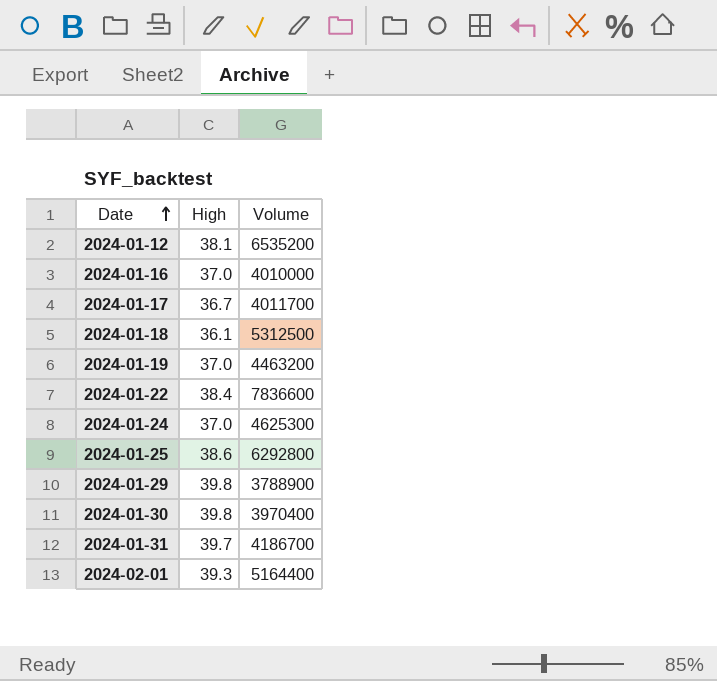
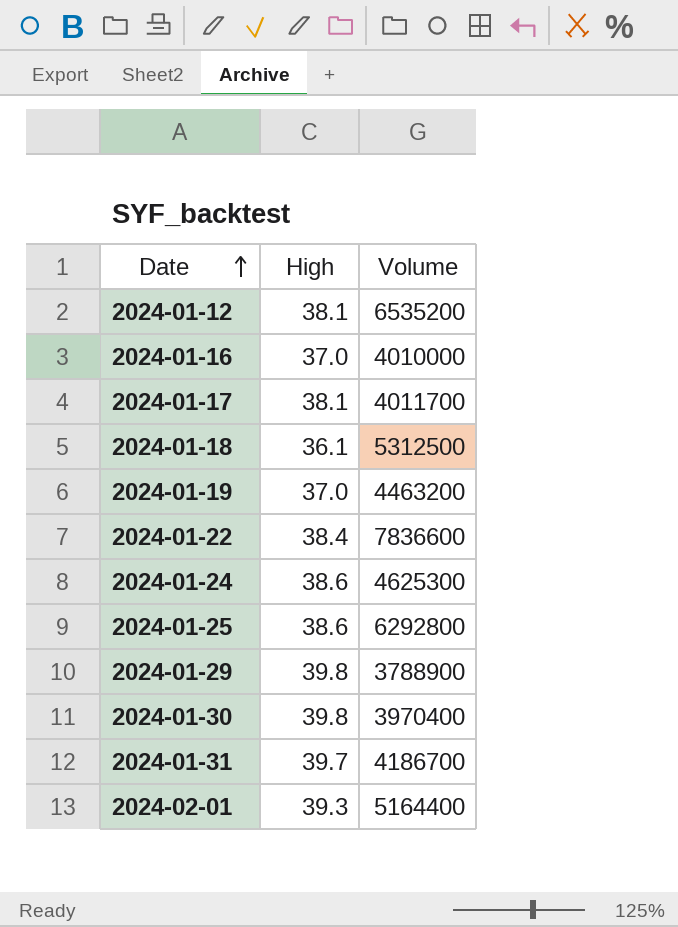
2024-01-17 | High: 36.7 -> 38.1
2024-01-24 | High: 37.0 -> 38.6

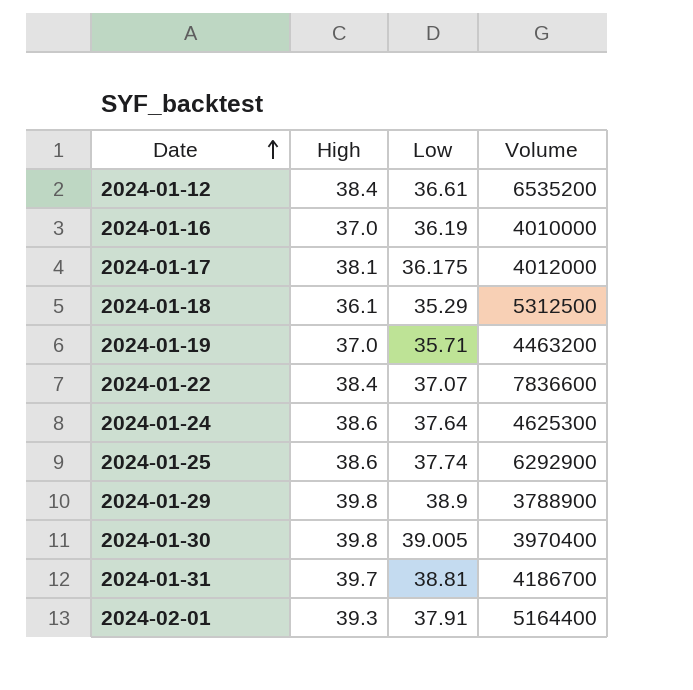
column Low | position: none -> 3
2024-01-12 | High: 38.1 -> 38.4
2024-01-17 | Volume: 4011700 -> 4012000
2024-01-25 | Volume: 6292800 -> 6292900

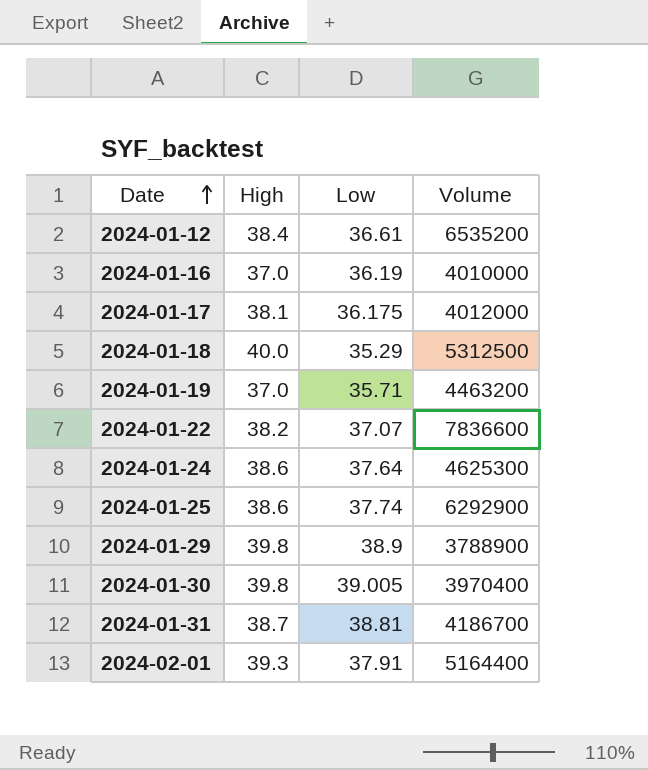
2024-01-18 | High: 36.1 -> 40.0
2024-01-22 | High: 38.4 -> 38.2
2024-01-31 | High: 39.7 -> 38.7

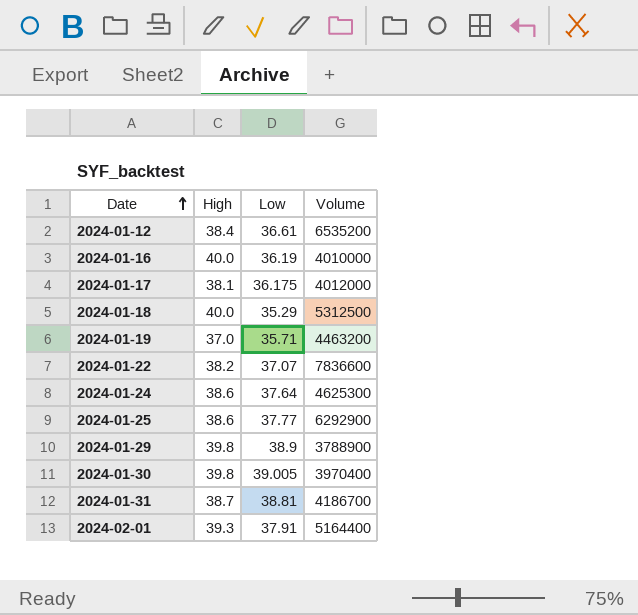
2024-01-16 | High: 37.0 -> 40.0
2024-01-25 | Low: 37.74 -> 37.77

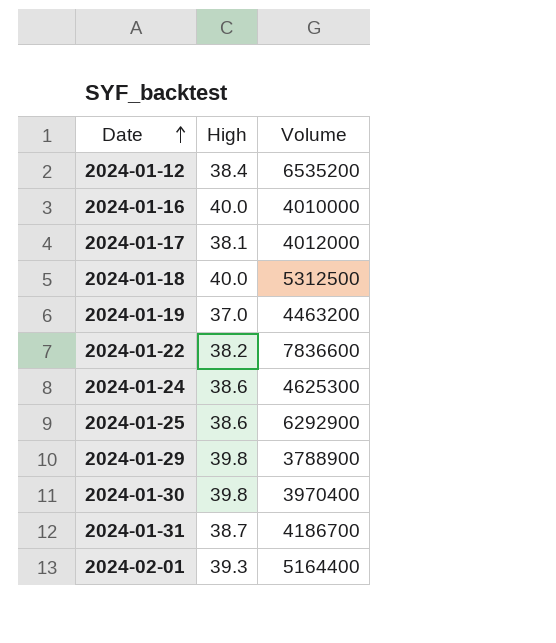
column Low | position: 3 -> none

